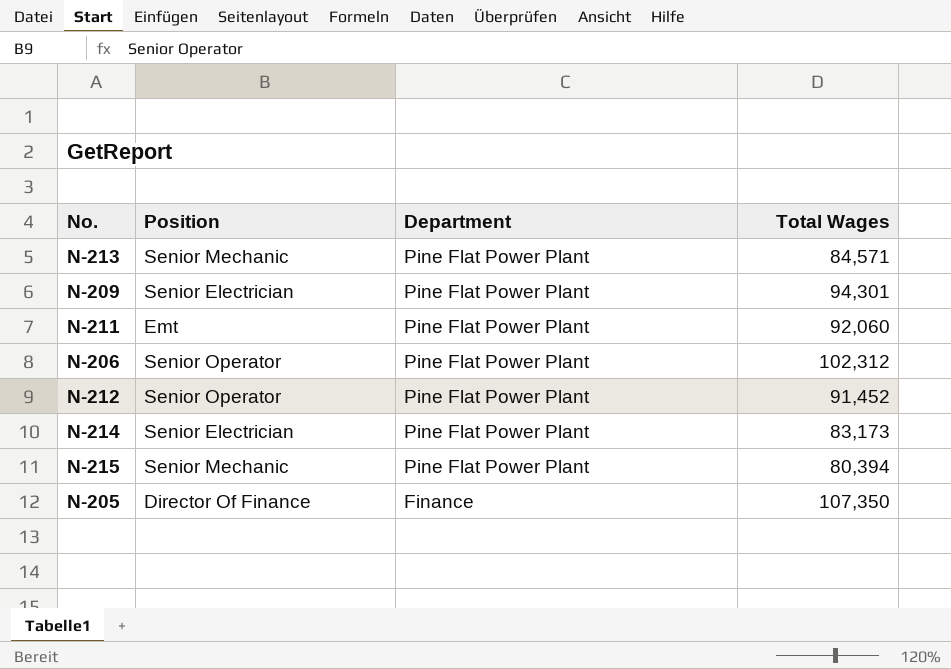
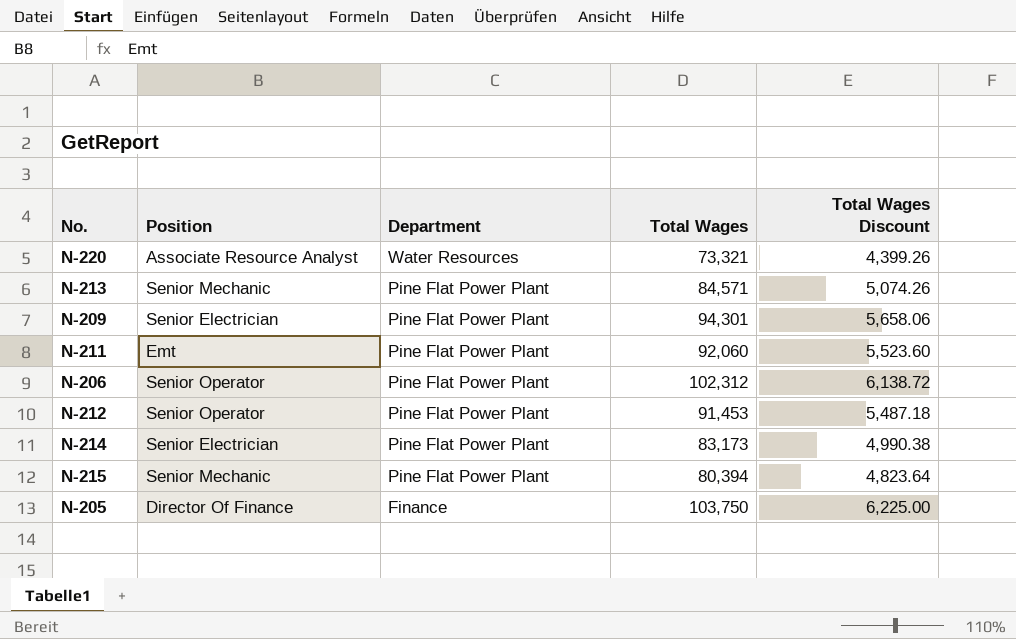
column Total Wages Discount | formula: none -> [Total Wages] * 0.06
row N-220: none -> Associate Resource Analyst | Water Resources | 73,321 | 4,399.26
N-212 | Total Wages: 91,452 -> 91,453
N-205 | Total Wages: 107,350 -> 103,750

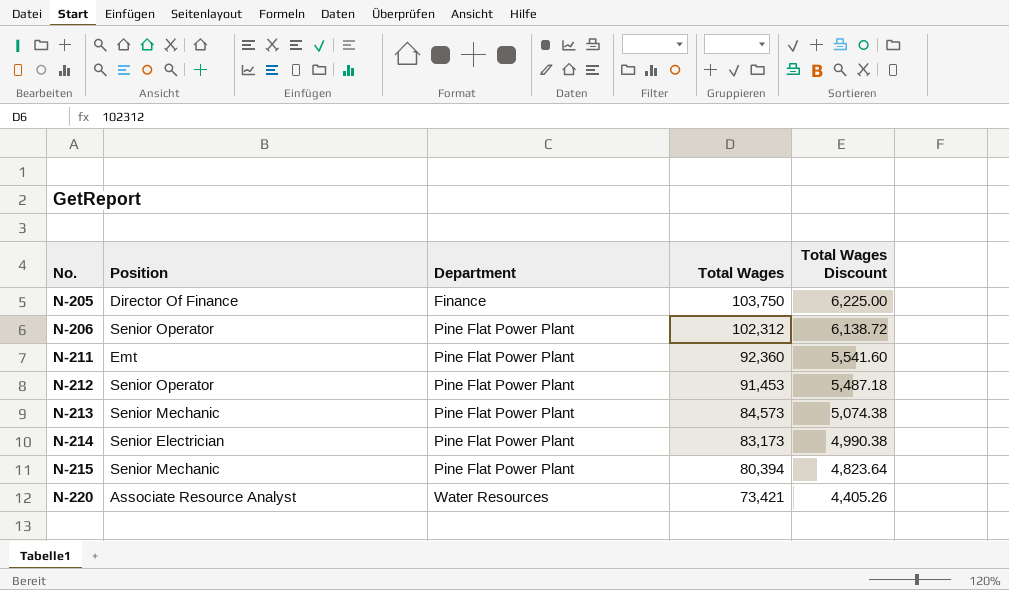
row order: Department descending -> No. ascending
row N-209: Senior Electrician | Pine Flat Power Plant | 94,301 | 5,658.06 -> none
N-211 | Total Wages: 92,060 -> 92,360
N-211 | Total Wages Discount: 5,523.60 -> 5,541.60
N-213 | Total Wages: 84,571 -> 84,573
N-213 | Total Wages Discount: 5,074.26 -> 5,074.38
N-220 | Total Wages: 73,321 -> 73,421
N-220 | Total Wages Discount: 4,399.26 -> 4,405.26

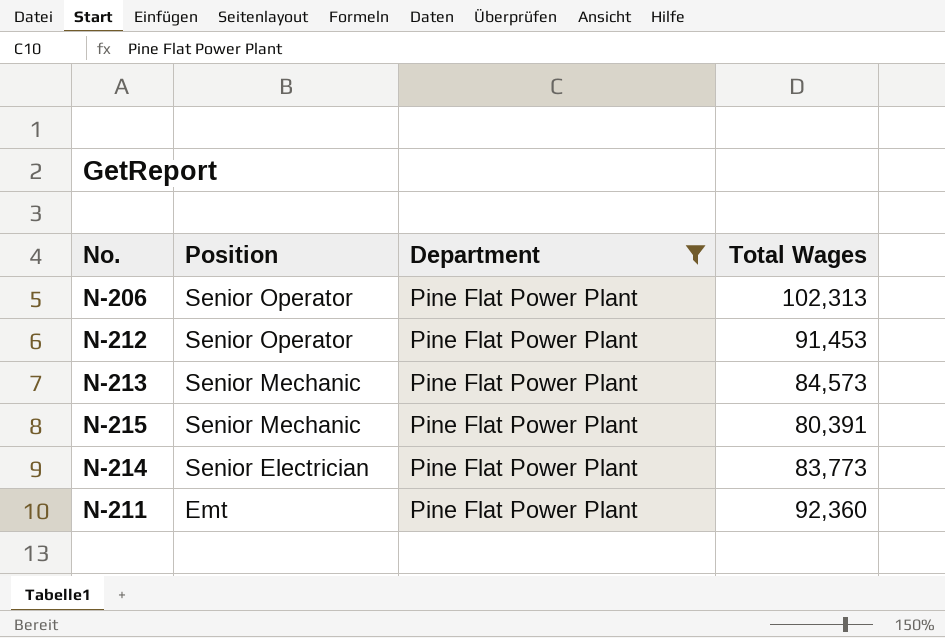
filter: none -> Department = Pine Flat Power Plant
row order: No. ascending -> Position descending
column Total Wages Discount | formula: [Total Wages] * 0.06 -> none
N-206 | Total Wages: 102,312 -> 102,313
N-215 | Total Wages: 80,394 -> 80,391
N-214 | Total Wages: 83,173 -> 83,773

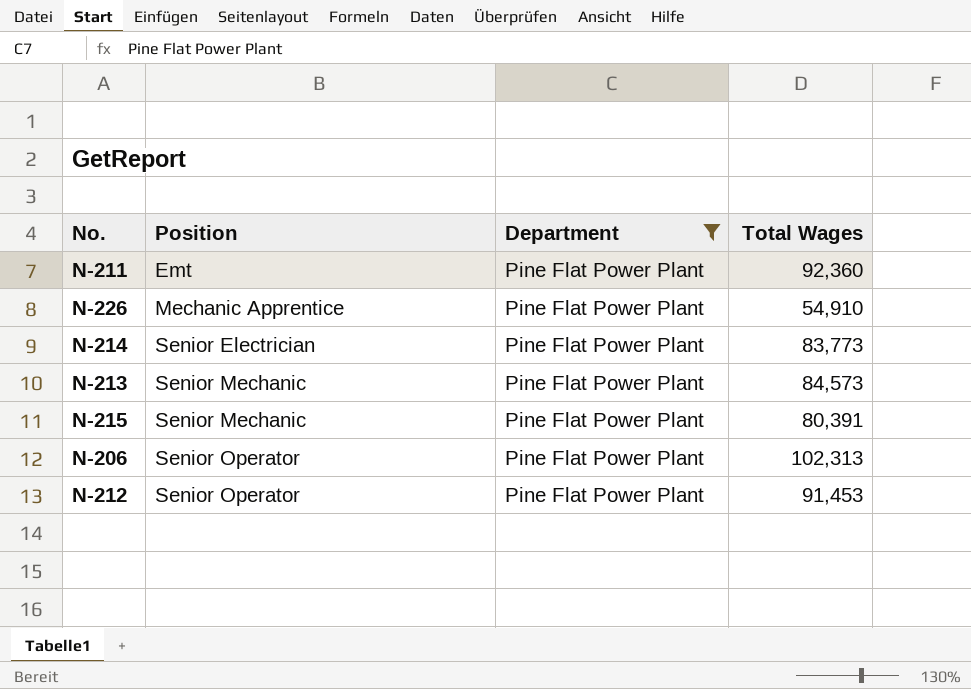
row order: Position descending -> Position ascending
row N-226: none -> Mechanic Apprentice | Pine Flat Power Plant | 54,910

